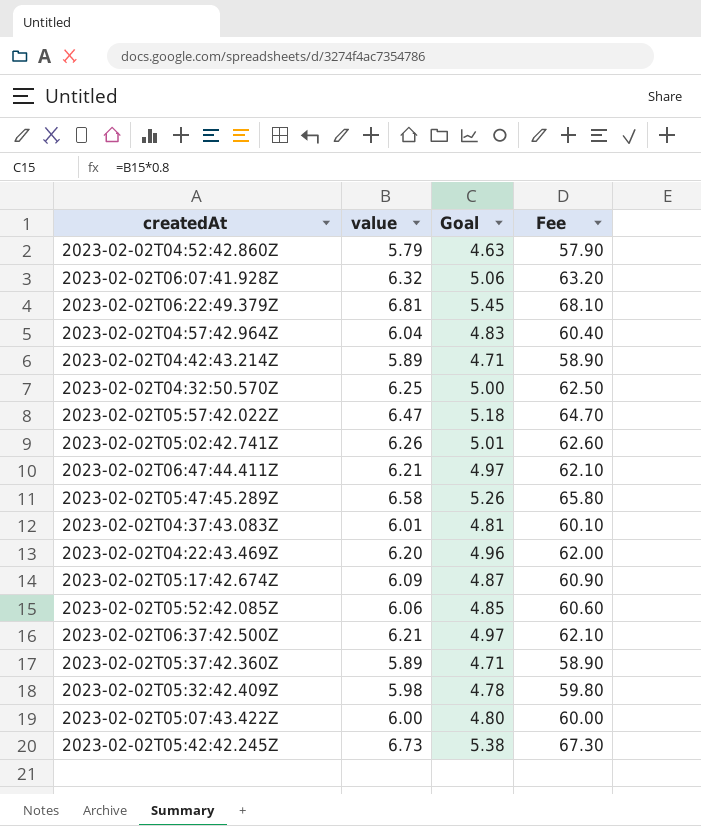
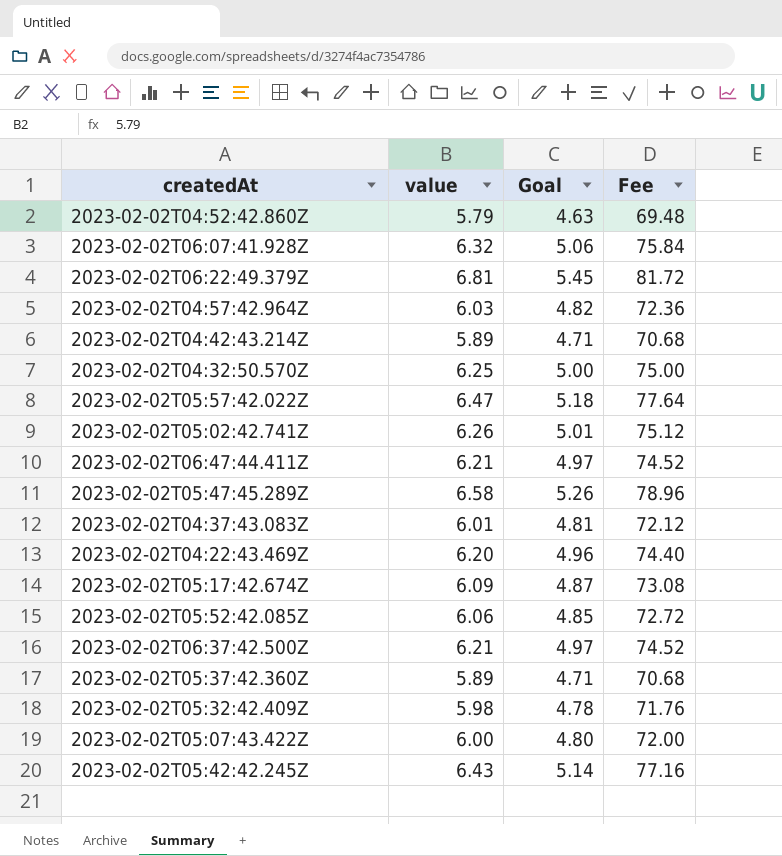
column Fee | formula: [value] * 10 -> [value] * 12
2023-02-02T04:57:42.964Z | value: 6.04 -> 6.03
2023-02-02T04:57:42.964Z | Goal: 4.83 -> 4.82
2023-02-02T05:42:42.245Z | value: 6.73 -> 6.43
2023-02-02T05:42:42.245Z | Goal: 5.38 -> 5.14

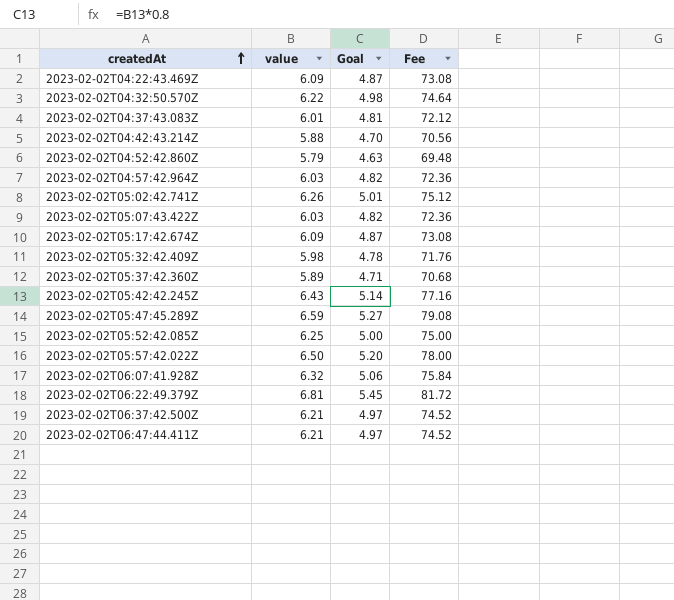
row order: none -> createdAt ascending
2023-02-02T04:22:43.469Z | value: 6.20 -> 6.09
2023-02-02T04:22:43.469Z | Goal: 4.96 -> 4.87
2023-02-02T04:22:43.469Z | Fee: 74.40 -> 73.08
2023-02-02T04:32:50.570Z | value: 6.25 -> 6.22
2023-02-02T04:32:50.570Z | Goal: 5.00 -> 4.98
2023-02-02T04:32:50.570Z | Fee: 75.00 -> 74.64
2023-02-02T04:42:43.214Z | value: 5.89 -> 5.88
2023-02-02T04:42:43.214Z | Goal: 4.71 -> 4.70
2023-02-02T04:42:43.214Z | Fee: 70.68 -> 70.56
2023-02-02T05:07:43.422Z | value: 6.00 -> 6.03
2023-02-02T05:07:43.422Z | Goal: 4.80 -> 4.82
2023-02-02T05:07:43.422Z | Fee: 72.00 -> 72.36
2023-02-02T05:47:45.289Z | value: 6.58 -> 6.59
2023-02-02T05:47:45.289Z | Goal: 5.26 -> 5.27
2023-02-02T05:47:45.289Z | Fee: 78.96 -> 79.08
2023-02-02T05:52:42.085Z | value: 6.06 -> 6.25
2023-02-02T05:52:42.085Z | Goal: 4.85 -> 5.00
2023-02-02T05:52:42.085Z | Fee: 72.72 -> 75.00
2023-02-02T05:57:42.022Z | value: 6.47 -> 6.50
2023-02-02T05:57:42.022Z | Goal: 5.18 -> 5.20
2023-02-02T05:57:42.022Z | Fee: 77.64 -> 78.00

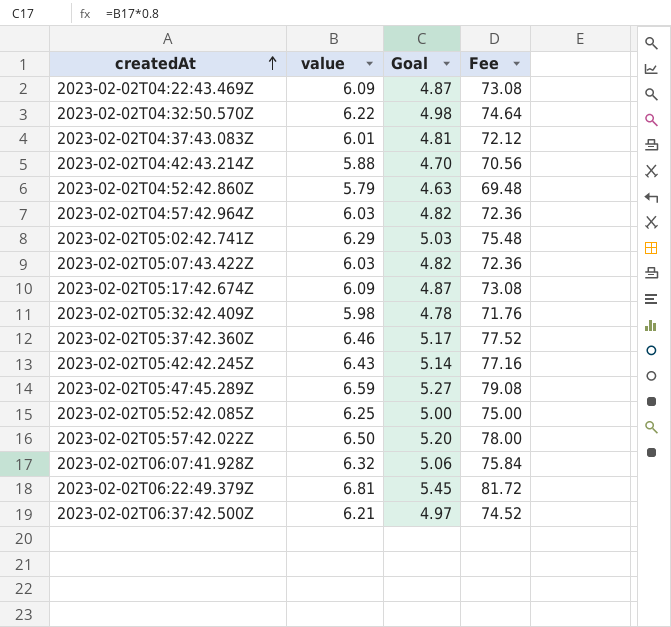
row 2023-02-02T06:47:44.411Z: 6.21 | 4.97 | 74.52 -> none
2023-02-02T05:02:42.741Z | value: 6.26 -> 6.29
2023-02-02T05:02:42.741Z | Goal: 5.01 -> 5.03
2023-02-02T05:02:42.741Z | Fee: 75.12 -> 75.48
2023-02-02T05:37:42.360Z | value: 5.89 -> 6.46
2023-02-02T05:37:42.360Z | Goal: 4.71 -> 5.17
2023-02-02T05:37:42.360Z | Fee: 70.68 -> 77.52

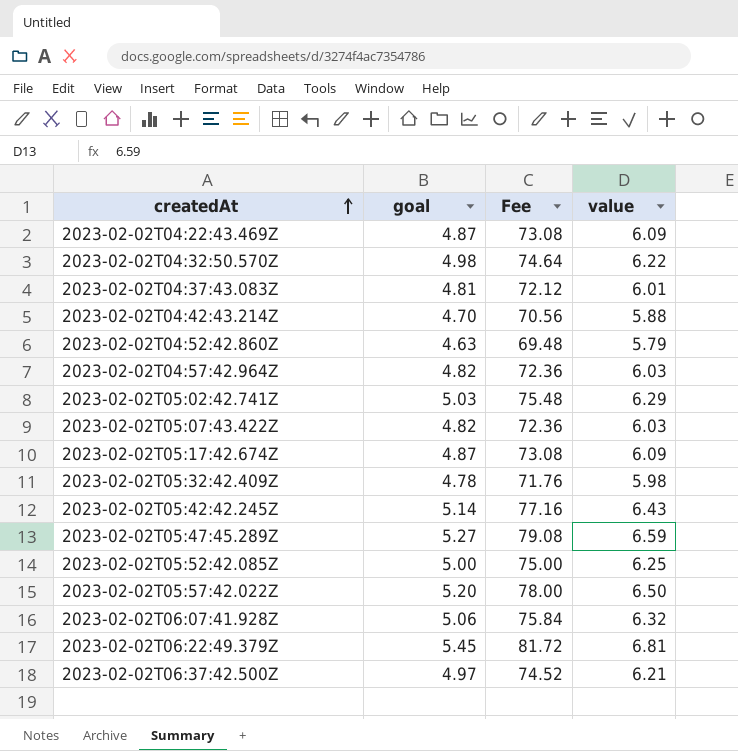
column name: Goal -> goal
column value | position: 2 -> 4
row 2023-02-02T05:37:42.360Z: 6.46 | 5.17 | 77.52 -> none

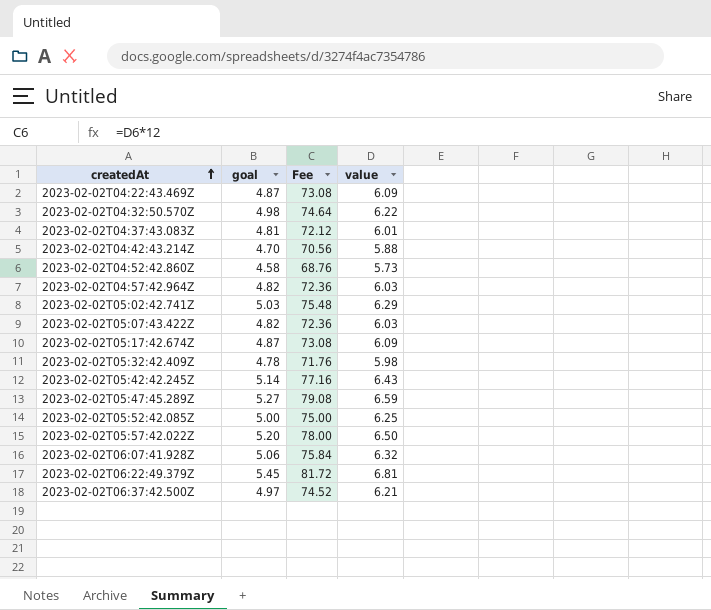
2023-02-02T04:52:42.860Z | goal: 4.63 -> 4.58
2023-02-02T04:52:42.860Z | Fee: 69.48 -> 68.76
2023-02-02T04:52:42.860Z | value: 5.79 -> 5.73

